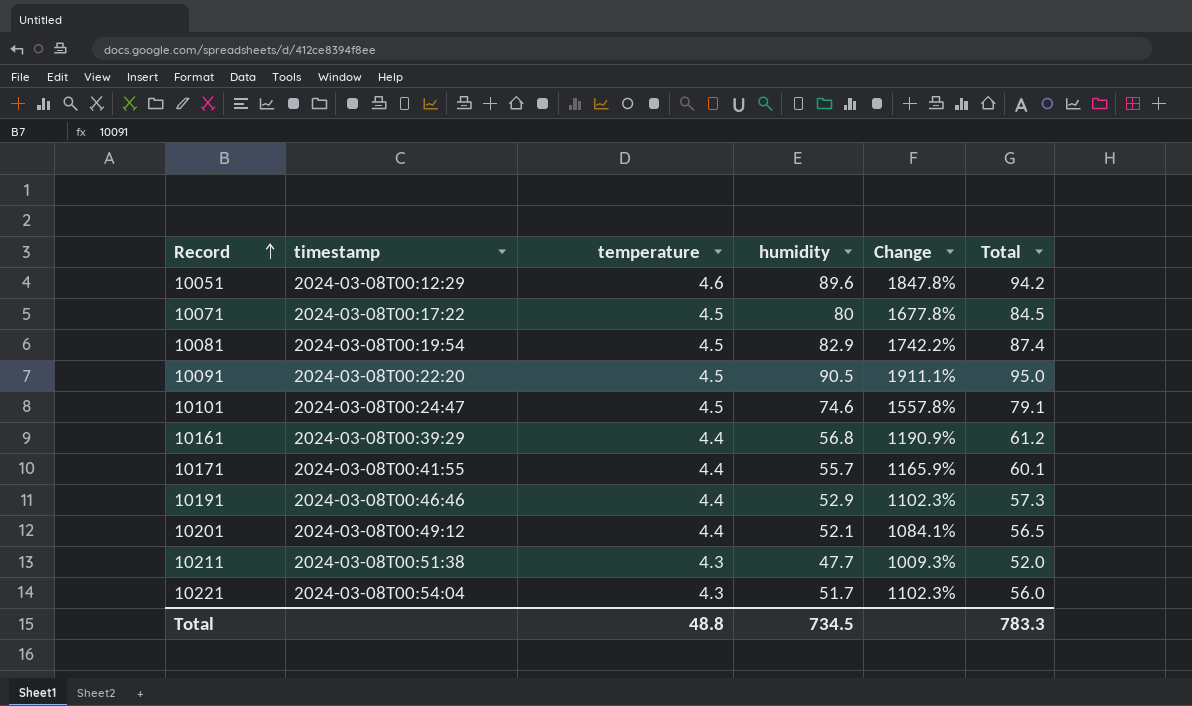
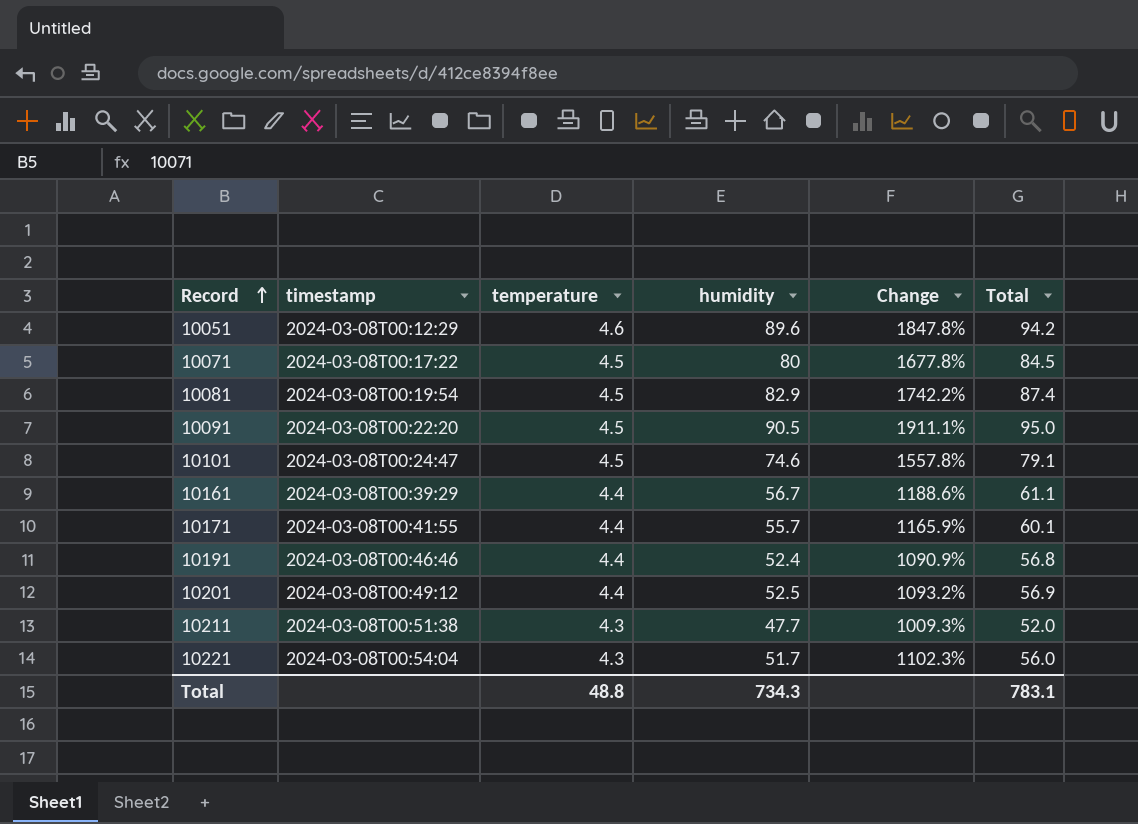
10161 | humidity: 56.8 -> 56.7
10161 | Change: 1190.9% -> 1188.6%
10161 | Total: 61.2 -> 61.1
10191 | humidity: 52.9 -> 52.4
10191 | Change: 1102.3% -> 1090.9%
10191 | Total: 57.3 -> 56.8
10201 | humidity: 52.1 -> 52.5
10201 | Change: 1084.1% -> 1093.2%
10201 | Total: 56.5 -> 56.9
Total | humidity: 734.5 -> 734.3
Total | Total: 783.3 -> 783.1

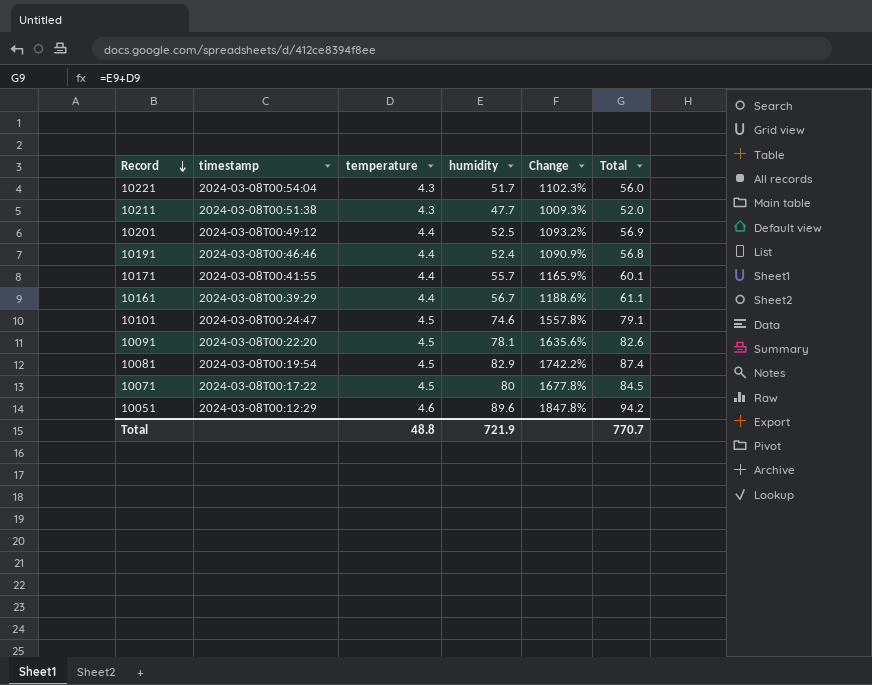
row order: Record ascending -> Record descending
10091 | humidity: 90.5 -> 78.1
10091 | Change: 1911.1% -> 1635.6%
10091 | Total: 95.0 -> 82.6
Total | humidity: 734.3 -> 721.9
Total | Total: 783.1 -> 770.7

